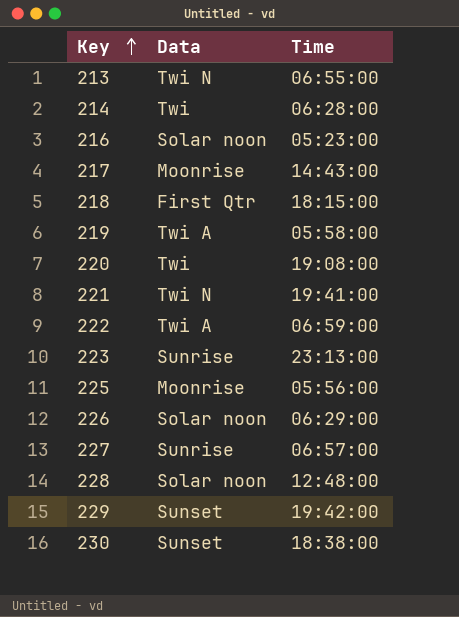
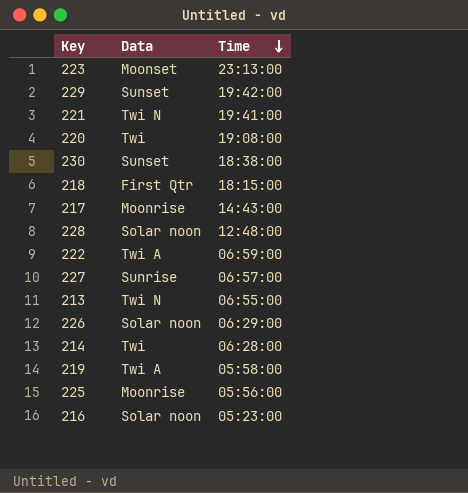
row order: Key ascending -> Time descending
223 | Data: Sunrise -> Moonset

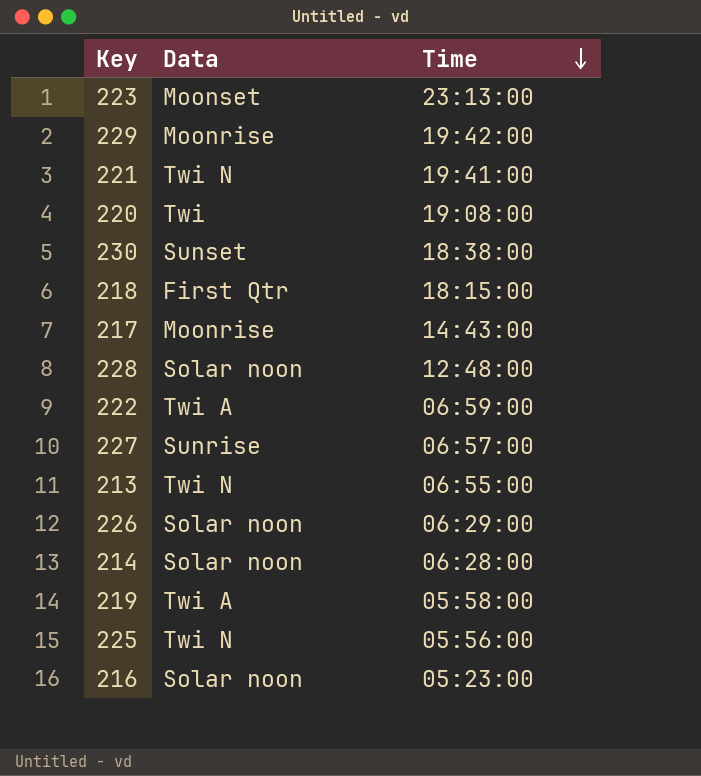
229 | Data: Sunset -> Moonrise
214 | Data: Twi -> Solar noon
225 | Data: Moonrise -> Twi N

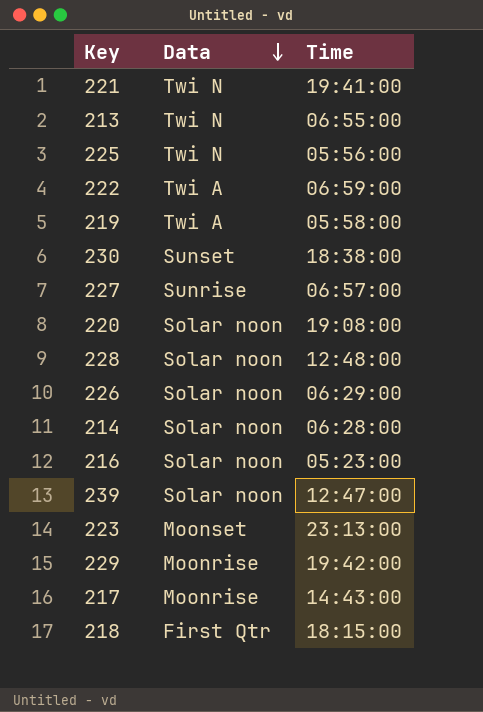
row order: Time descending -> Data descending
220 | Data: Twi -> Solar noon
row 239: none -> Solar noon | 12:47:00

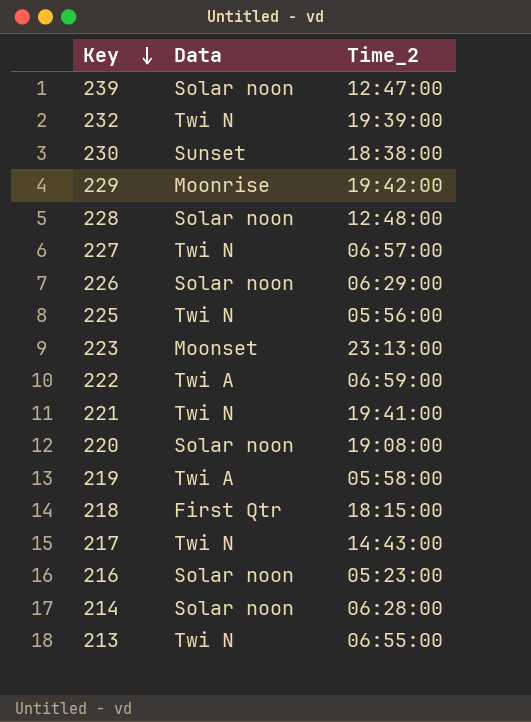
row order: Data descending -> Key descending
column name: Time -> Time_2
row 232: none -> Twi N | 19:39:00
227 | Data: Sunrise -> Twi N
217 | Data: Moonrise -> Twi N

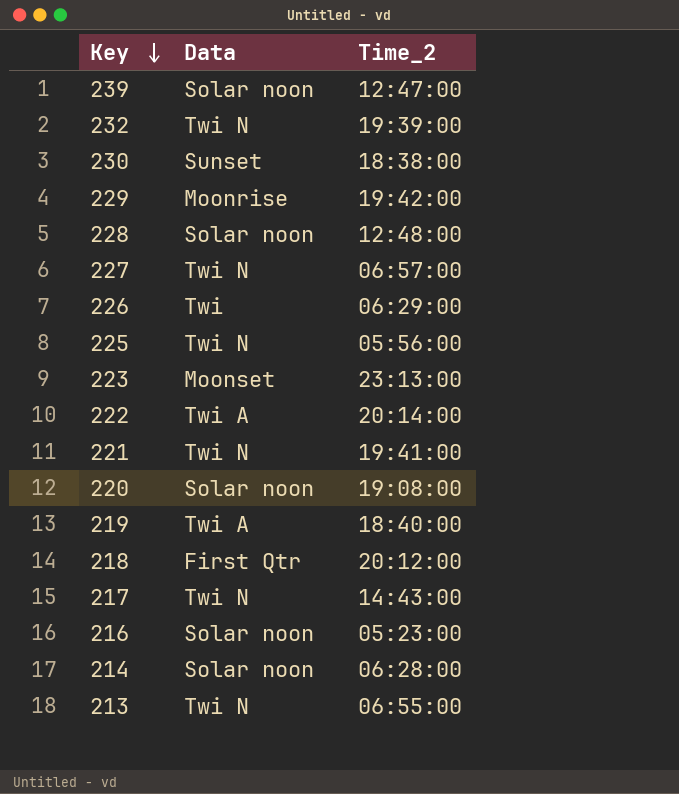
226 | Data: Solar noon -> Twi
222 | Time_2: 06:59:00 -> 20:14:00
219 | Time_2: 05:58:00 -> 18:40:00
218 | Time_2: 18:15:00 -> 20:12:00

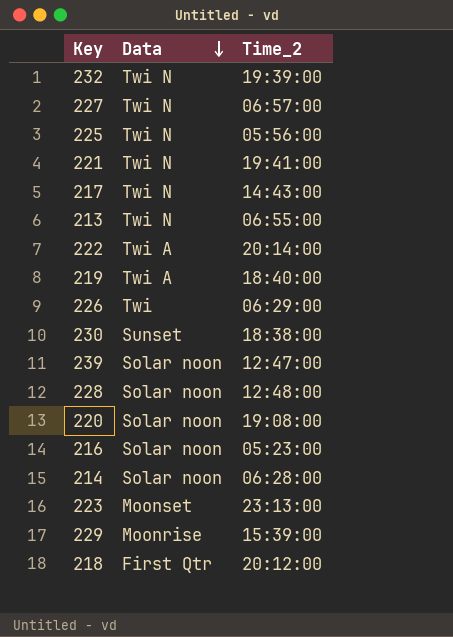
row order: Key descending -> Data descending
229 | Time_2: 19:42:00 -> 15:39:00

